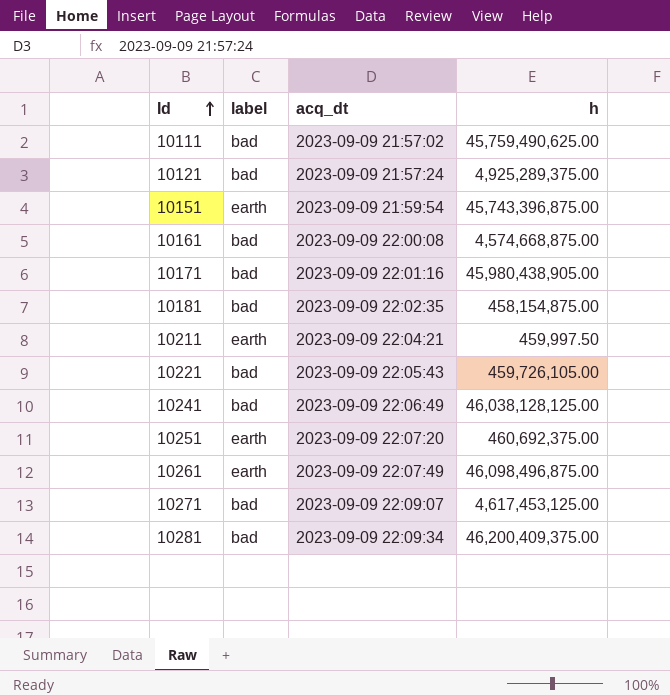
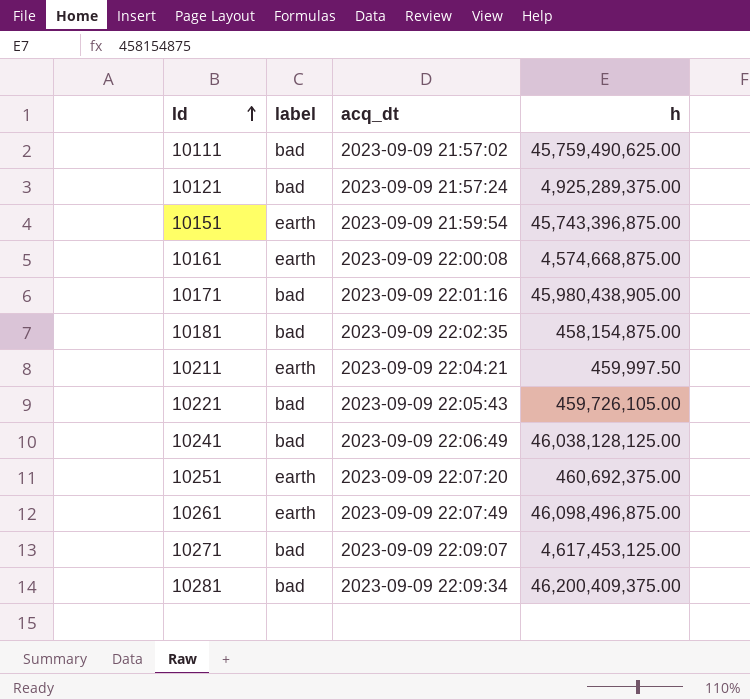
10161 | label: bad -> earth

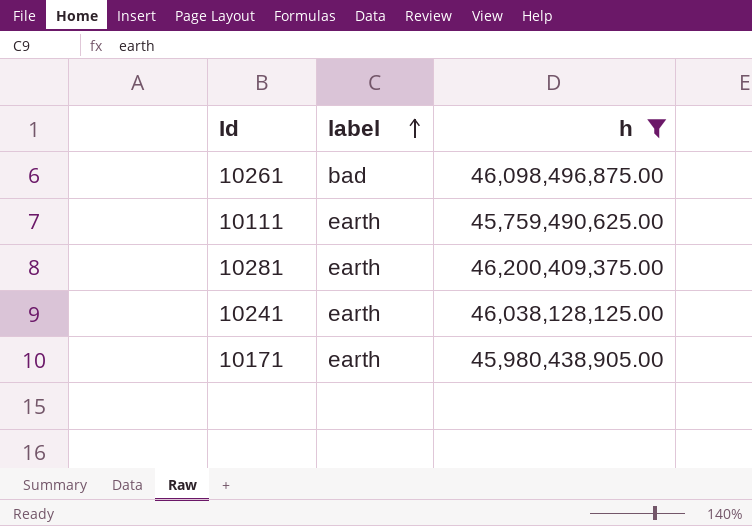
filter: none -> h >= 45,759,490,625.00
row order: Id ascending -> label ascending
column acq_dt | position: 3 -> none
10261 | label: earth -> bad
10111 | label: bad -> earth
10281 | label: bad -> earth
10241 | label: bad -> earth
10171 | label: bad -> earth

